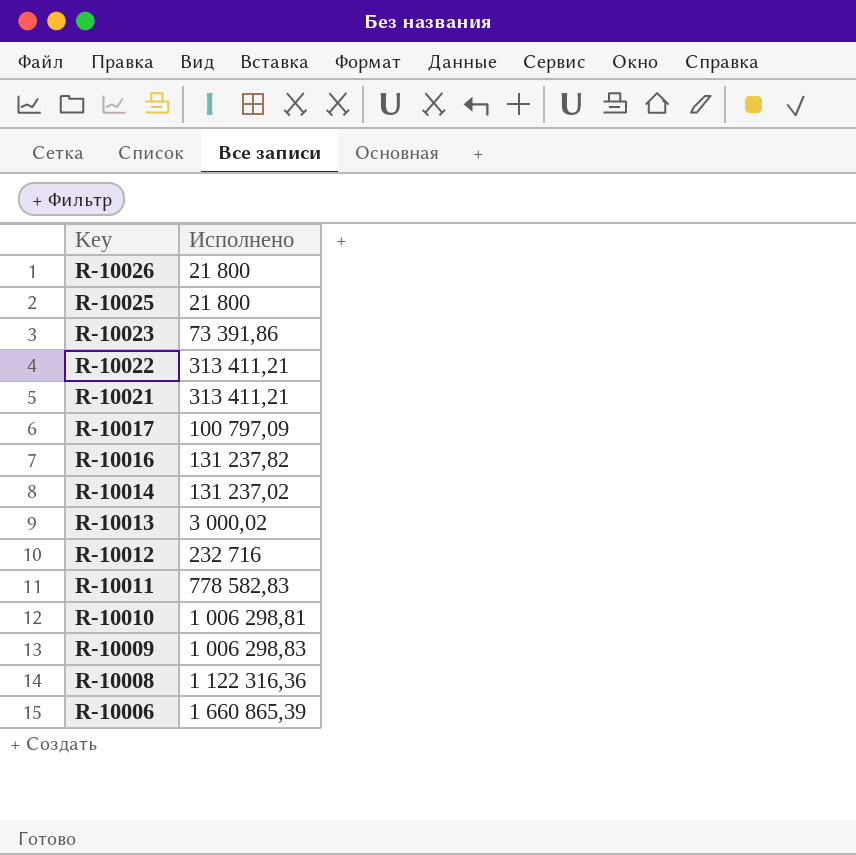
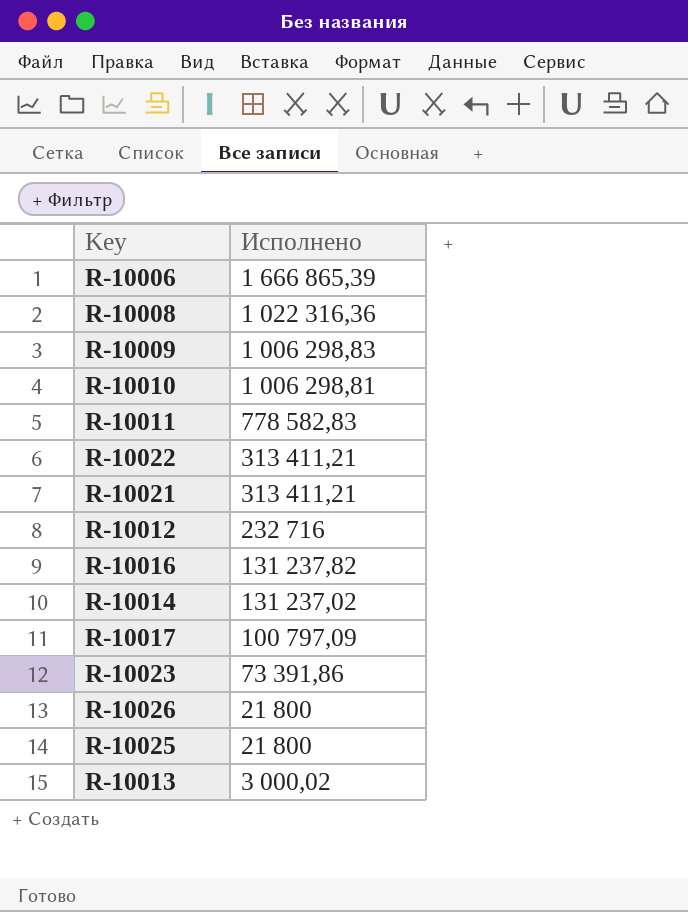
row order: Key descending -> Исполнено descending
R-10006 | Исполнено: 1 660 865,39 -> 1 666 865,39
R-10008 | Исполнено: 1 122 316,36 -> 1 022 316,36

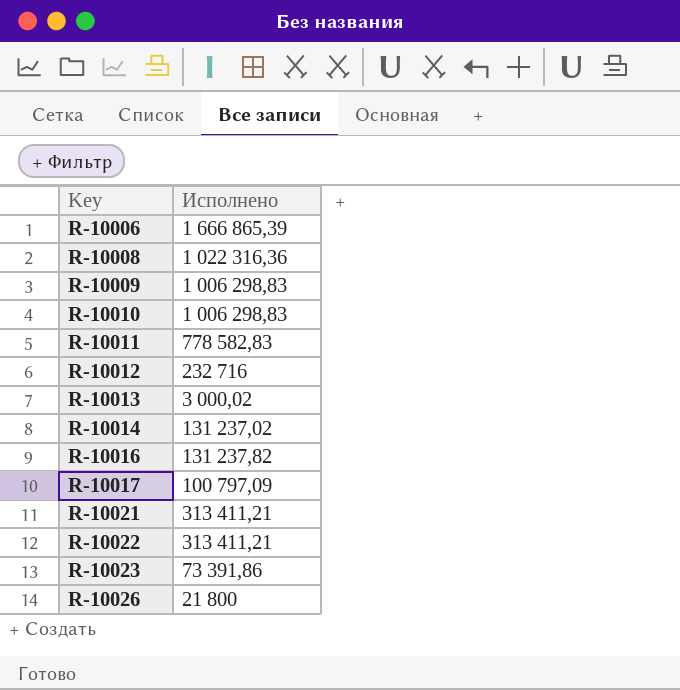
row order: Исполнено descending -> Key ascending
row R-10025: 21 800 -> none
R-10010 | Исполнено: 1 006 298,81 -> 1 006 298,83

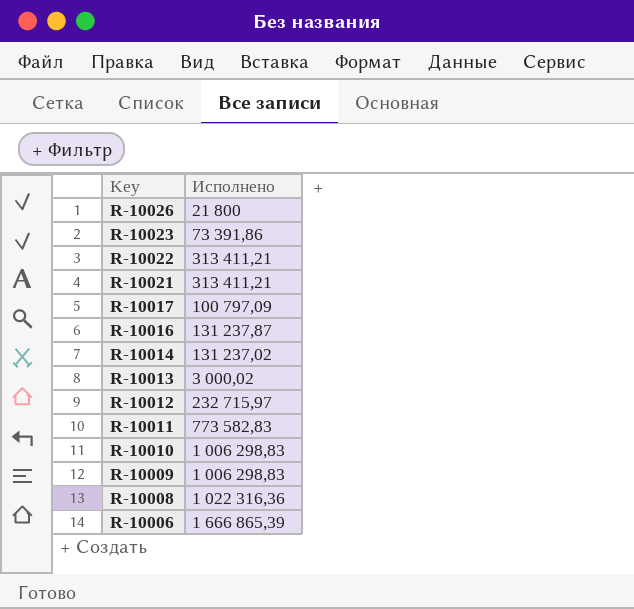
row order: Key ascending -> Key descending
R-10016 | Исполнено: 131 237,82 -> 131 237,87
R-10012 | Исполнено: 232 716 -> 232 715,97
R-10011 | Исполнено: 778 582,83 -> 773 582,83

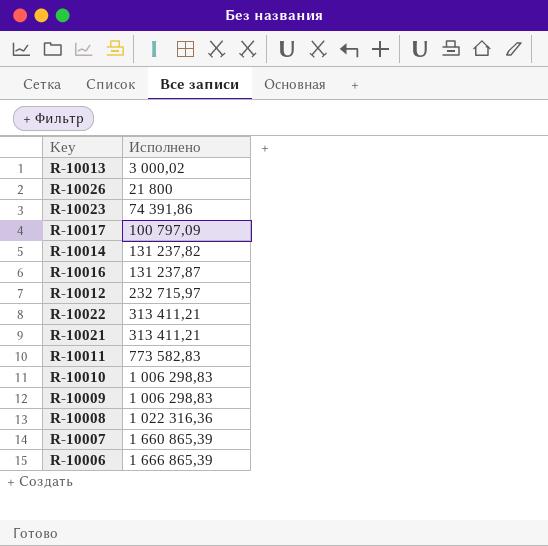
row order: Key descending -> Исполнено ascending
R-10023 | Исполнено: 73 391,86 -> 74 391,86
R-10014 | Исполнено: 131 237,02 -> 131 237,82
row R-10007: none -> 1 660 865,39

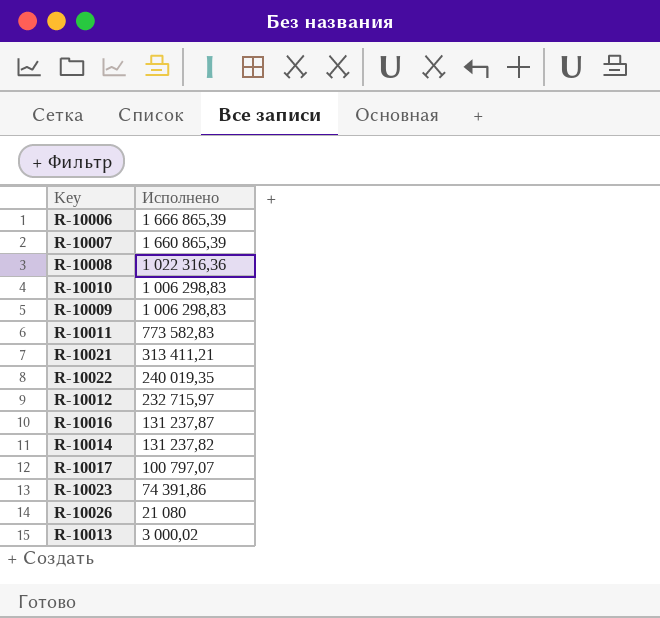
row order: Исполнено ascending -> Исполнено descending
R-10022 | Исполнено: 313 411,21 -> 240 019,35
R-10017 | Исполнено: 100 797,09 -> 100 797,07
R-10026 | Исполнено: 21 800 -> 21 080

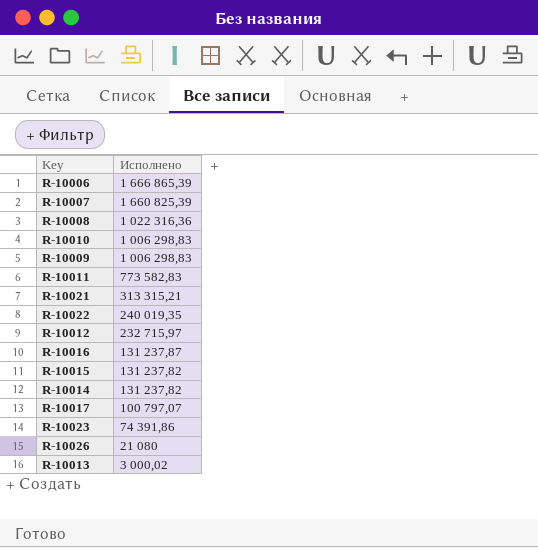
R-10007 | Исполнено: 1 660 865,39 -> 1 660 825,39
R-10021 | Исполнено: 313 411,21 -> 313 315,21
row R-10015: none -> 131 237,82

